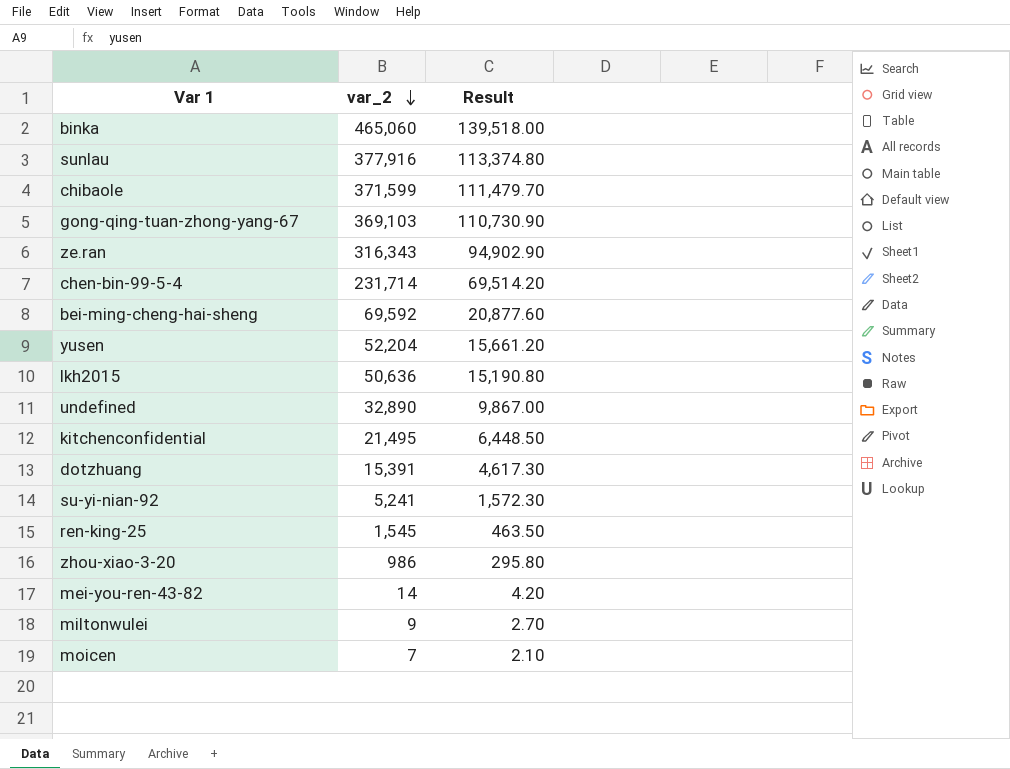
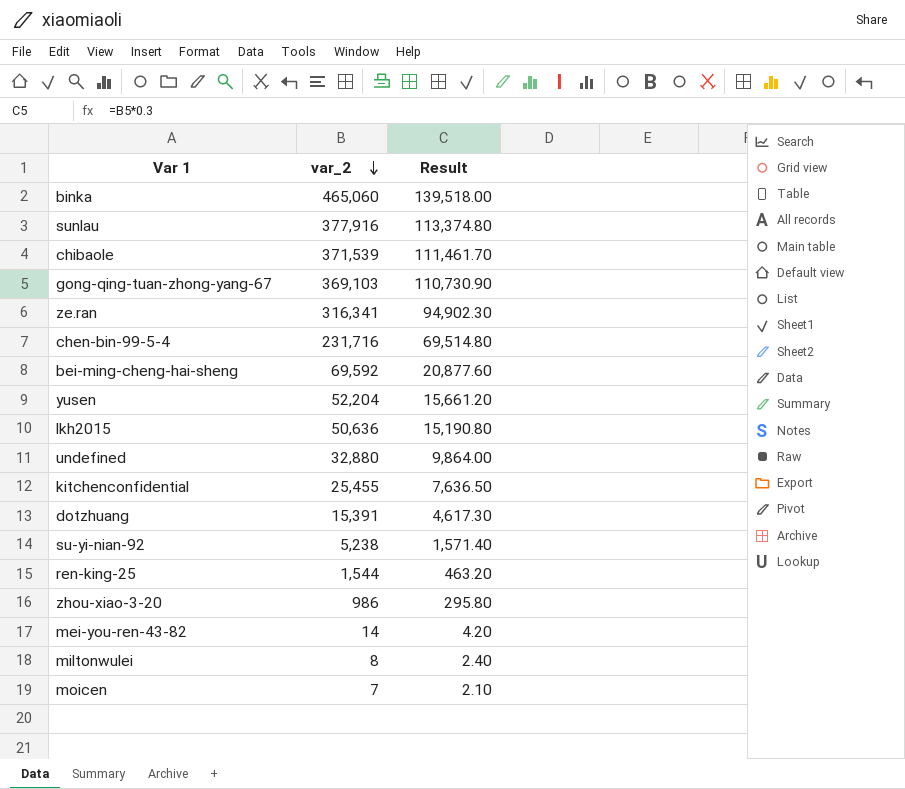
chibaole | var_2: 371,599 -> 371,539
chibaole | Result: 111,479.70 -> 111,461.70
ze.ran | var_2: 316,343 -> 316,341
ze.ran | Result: 94,902.90 -> 94,902.30
chen-bin-99-5-4 | var_2: 231,714 -> 231,716
chen-bin-99-5-4 | Result: 69,514.20 -> 69,514.80
undefined | var_2: 32,890 -> 32,880
undefined | Result: 9,867.00 -> 9,864.00
kitchenconfidential | var_2: 21,495 -> 25,455
kitchenconfidential | Result: 6,448.50 -> 7,636.50
su-yi-nian-92 | var_2: 5,241 -> 5,238
su-yi-nian-92 | Result: 1,572.30 -> 1,571.40
ren-king-25 | var_2: 1,545 -> 1,544
ren-king-25 | Result: 463.50 -> 463.20
miltonwulei | var_2: 9 -> 8
miltonwulei | Result: 2.70 -> 2.40

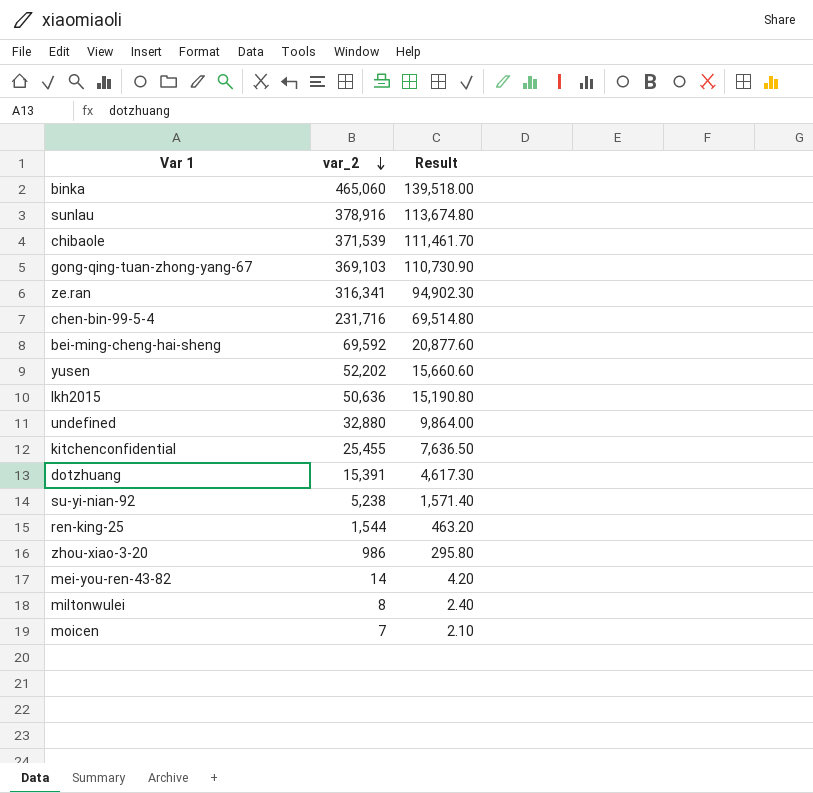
sunlau | var_2: 377,916 -> 378,916
sunlau | Result: 113,374.80 -> 113,674.80
yusen | var_2: 52,204 -> 52,202
yusen | Result: 15,661.20 -> 15,660.60

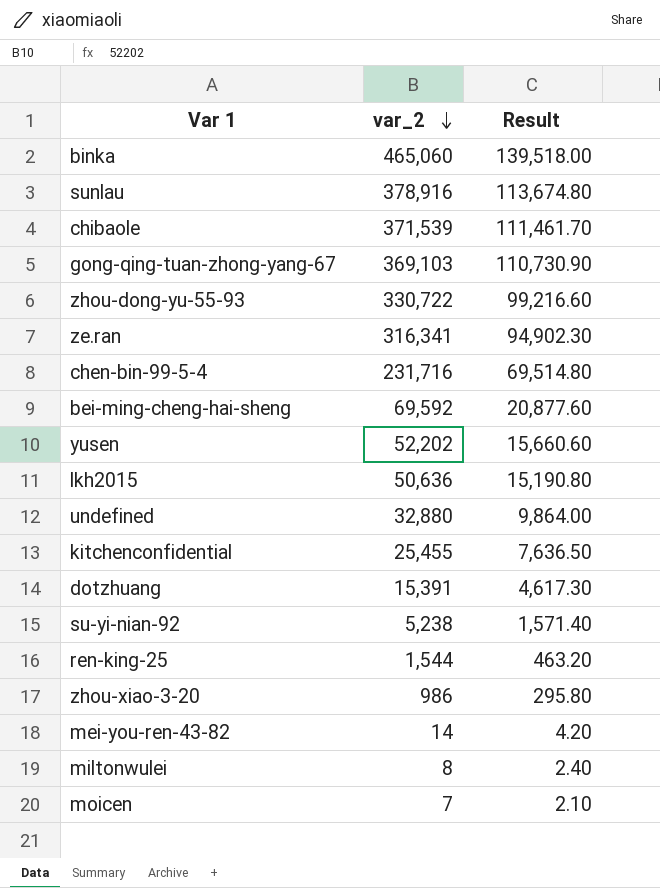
row zhou-dong-yu-55-93: none -> 330,722 | 99,216.60

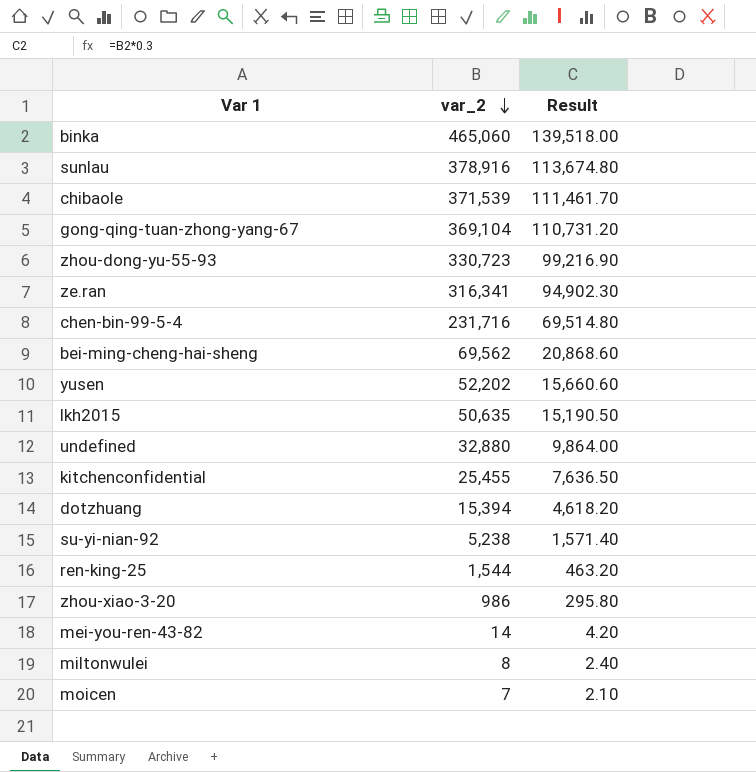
gong-qing-tuan-zhong-yang-67 | var_2: 369,103 -> 369,104
gong-qing-tuan-zhong-yang-67 | Result: 110,730.90 -> 110,731.20
zhou-dong-yu-55-93 | var_2: 330,722 -> 330,723
zhou-dong-yu-55-93 | Result: 99,216.60 -> 99,216.90
bei-ming-cheng-hai-sheng | var_2: 69,592 -> 69,562
bei-ming-cheng-hai-sheng | Result: 20,877.60 -> 20,868.60
lkh2015 | var_2: 50,636 -> 50,635
lkh2015 | Result: 15,190.80 -> 15,190.50
dotzhuang | var_2: 15,391 -> 15,394
dotzhuang | Result: 4,617.30 -> 4,618.20

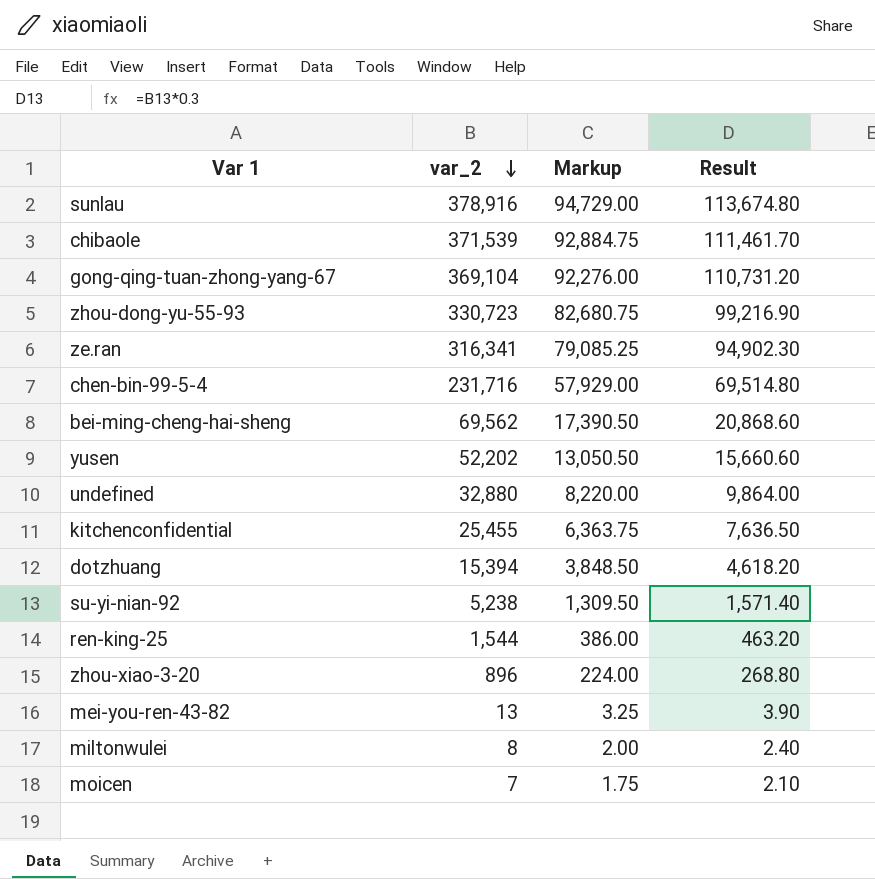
column Markup | formula: none -> [var_2] * 0.25
row binka: 465,060 | 139,518.00 -> none
row lkh2015: 50,635 | 15,190.50 -> none
zhou-xiao-3-20 | var_2: 986 -> 896
zhou-xiao-3-20 | Result: 295.80 -> 268.80
mei-you-ren-43-82 | var_2: 14 -> 13
mei-you-ren-43-82 | Result: 4.20 -> 3.90

